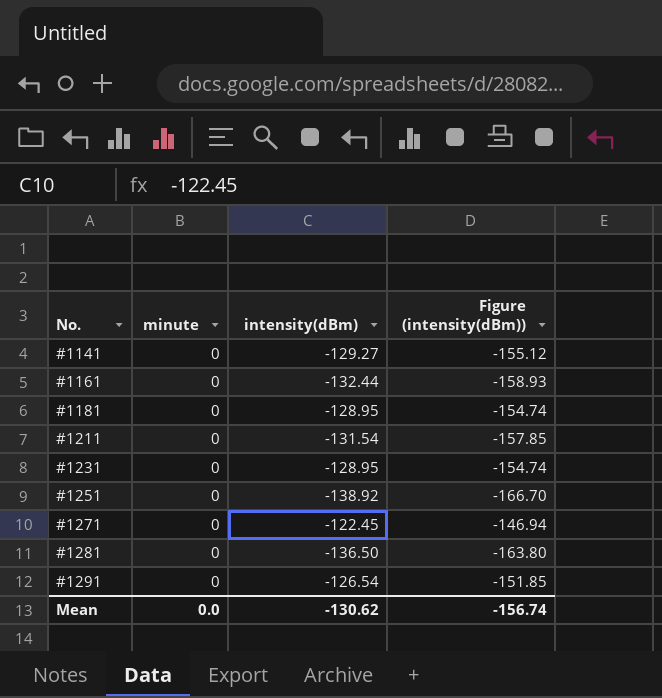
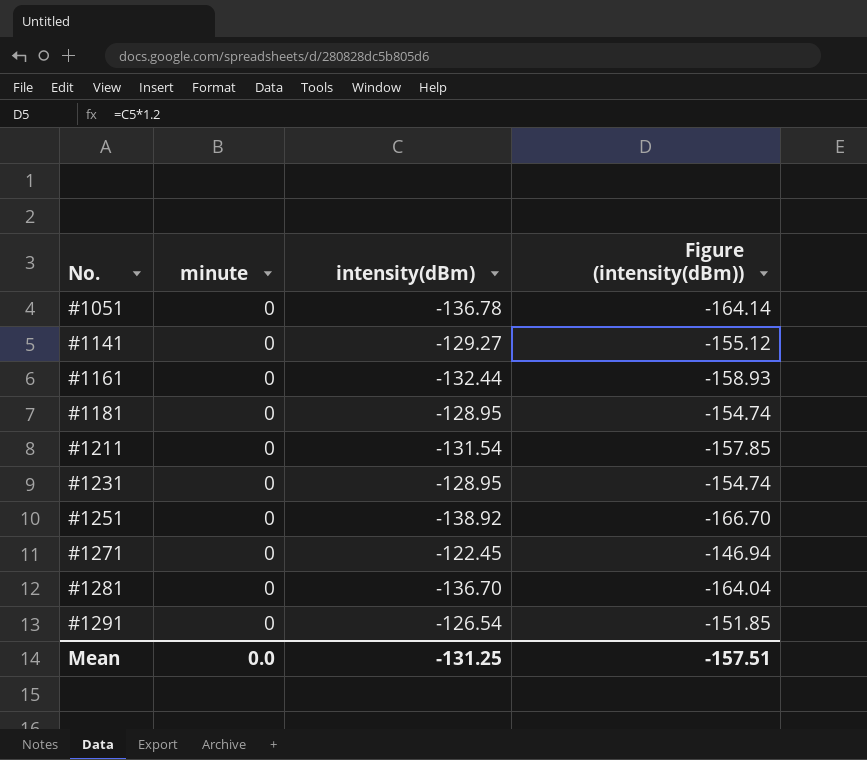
row #1051: none -> 0 | -136.78 | -164.14
#1281 | intensity(dBm): -136.50 -> -136.70
#1281 | Figure (intensity(dBm)): -163.80 -> -164.04
Mean | intensity(dBm): -130.62 -> -131.25
Mean | Figure (intensity(dBm)): -156.74 -> -157.51

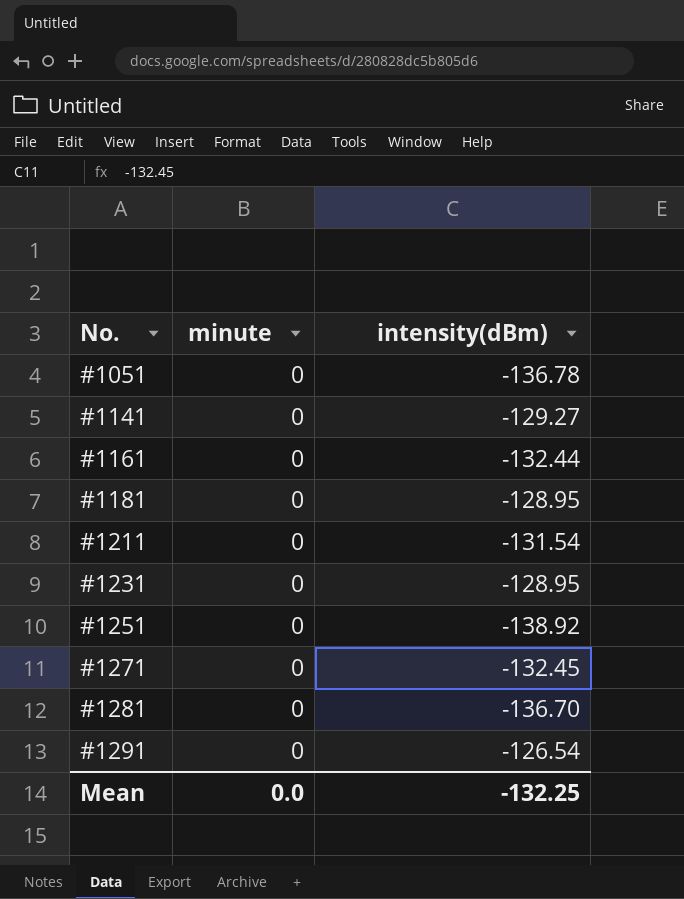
column Figure (intensity(dBm)) | formula: [intensity(dBm)] * 1.2 -> none
#1271 | intensity(dBm): -122.45 -> -132.45
Mean | intensity(dBm): -131.25 -> -132.25

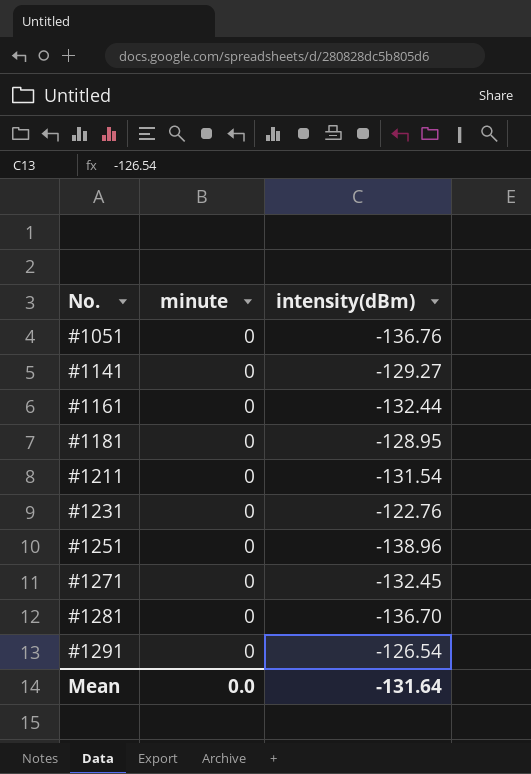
#1051 | intensity(dBm): -136.78 -> -136.76
#1231 | intensity(dBm): -128.95 -> -122.76
#1251 | intensity(dBm): -138.92 -> -138.96
Mean | intensity(dBm): -132.25 -> -131.64

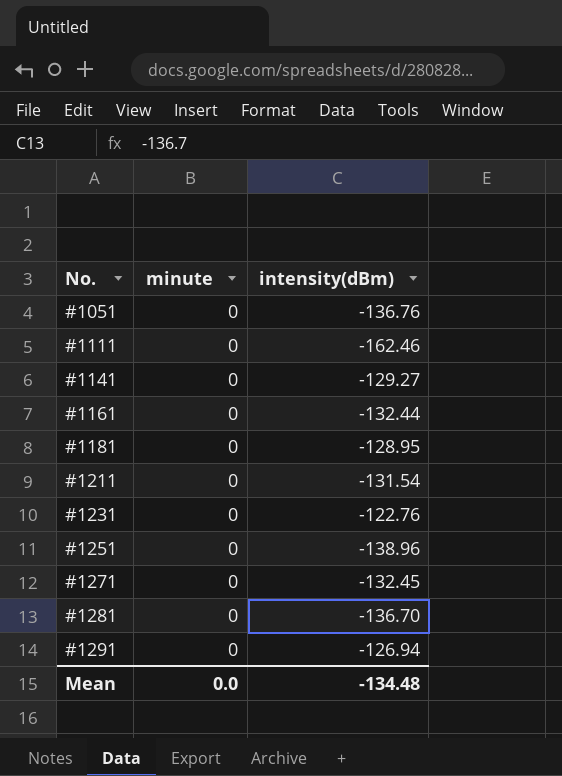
row #1111: none -> 0 | -162.46
#1291 | intensity(dBm): -126.54 -> -126.94
Mean | intensity(dBm): -131.64 -> -134.48

